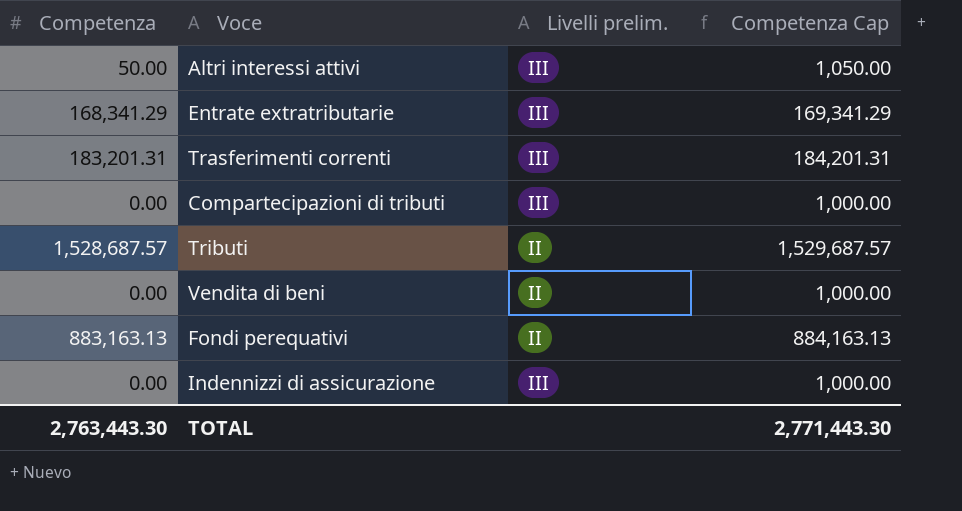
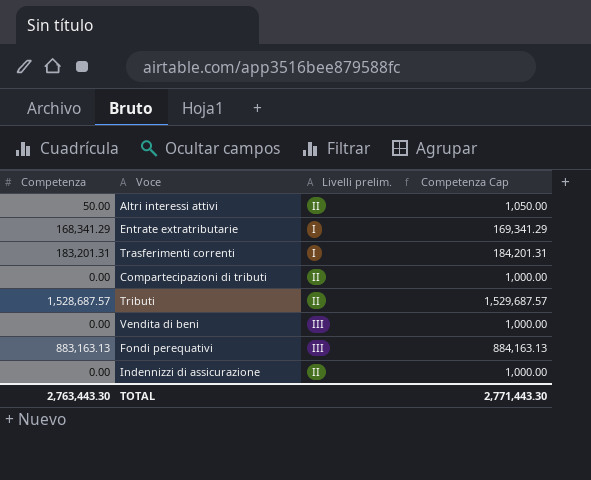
Altri interessi attivi | Livelli prelim.: III -> II
Entrate extratributarie | Livelli prelim.: III -> I
Trasferimenti correnti | Livelli prelim.: III -> I
Compartecipazioni di tributi | Livelli prelim.: III -> II
Vendita di beni | Livelli prelim.: II -> III
Fondi perequativi | Livelli prelim.: II -> III
Indennizzi di assicurazione | Livelli prelim.: III -> II

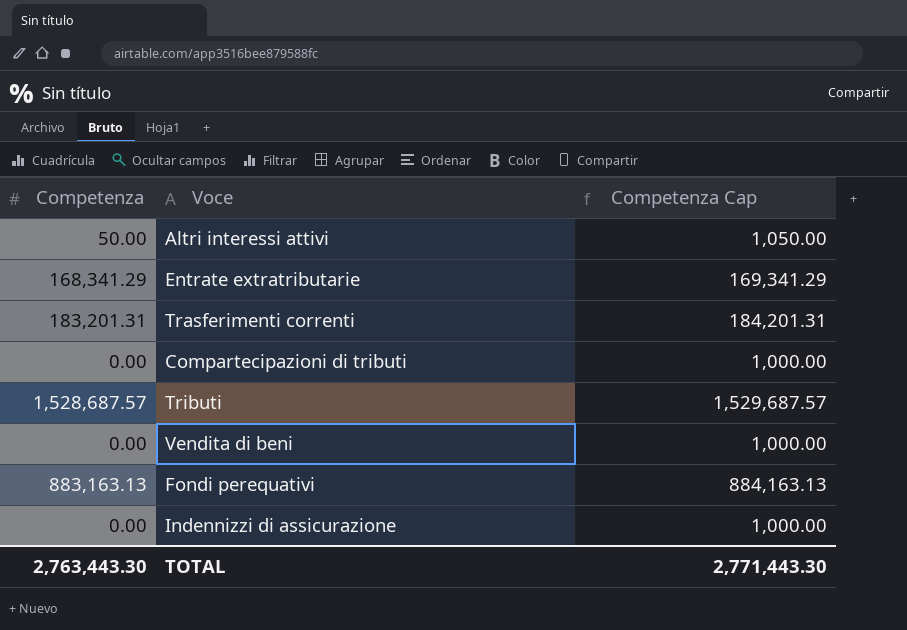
column Livelli prelim. | position: 3 -> none

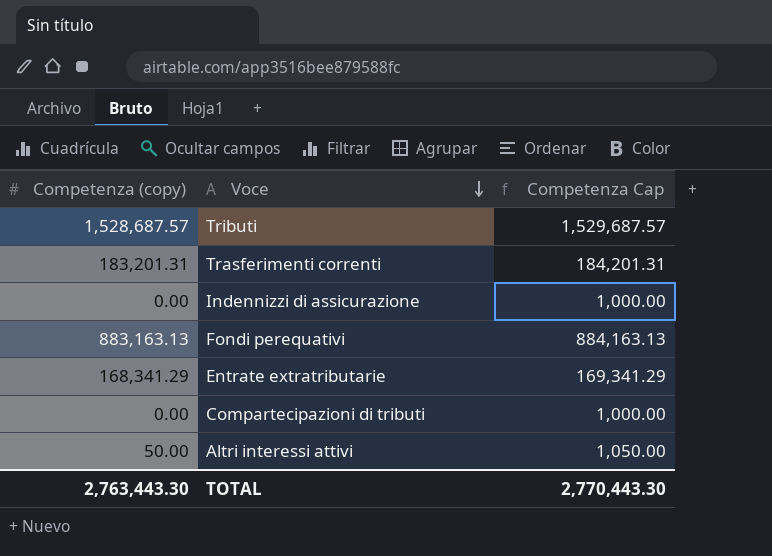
row order: none -> Voce descending
column name: Competenza -> Competenza (copy)
row Vendita di beni: 0.00 | 1,000.00 -> none
TOTAL | Competenza Cap: 2,771,443.30 -> 2,770,443.30

